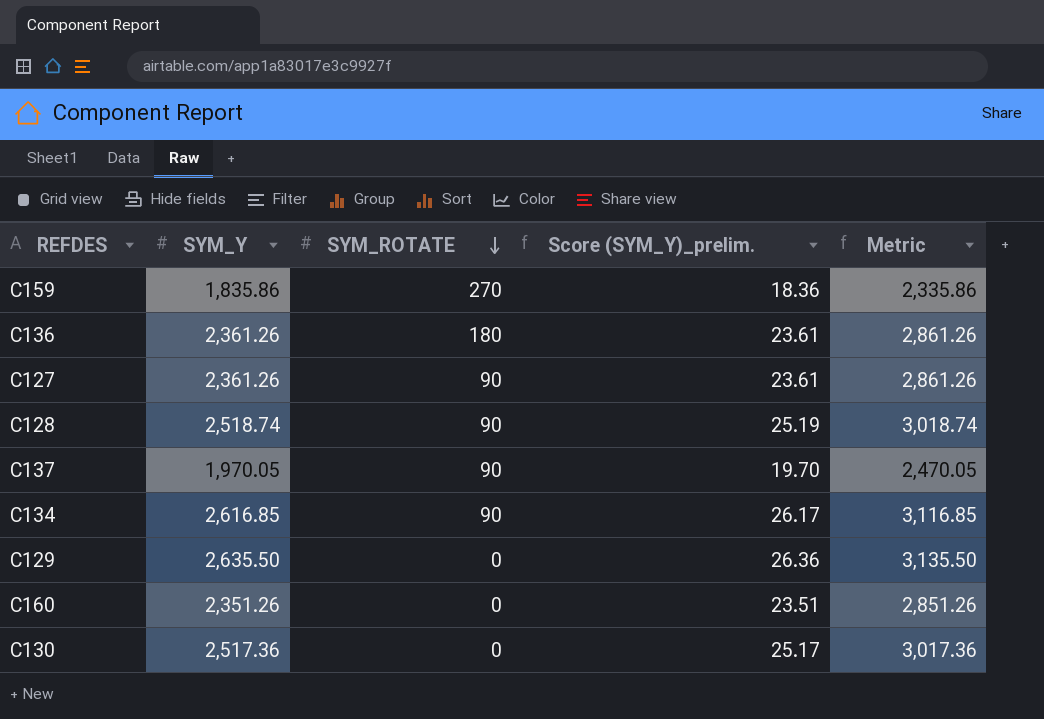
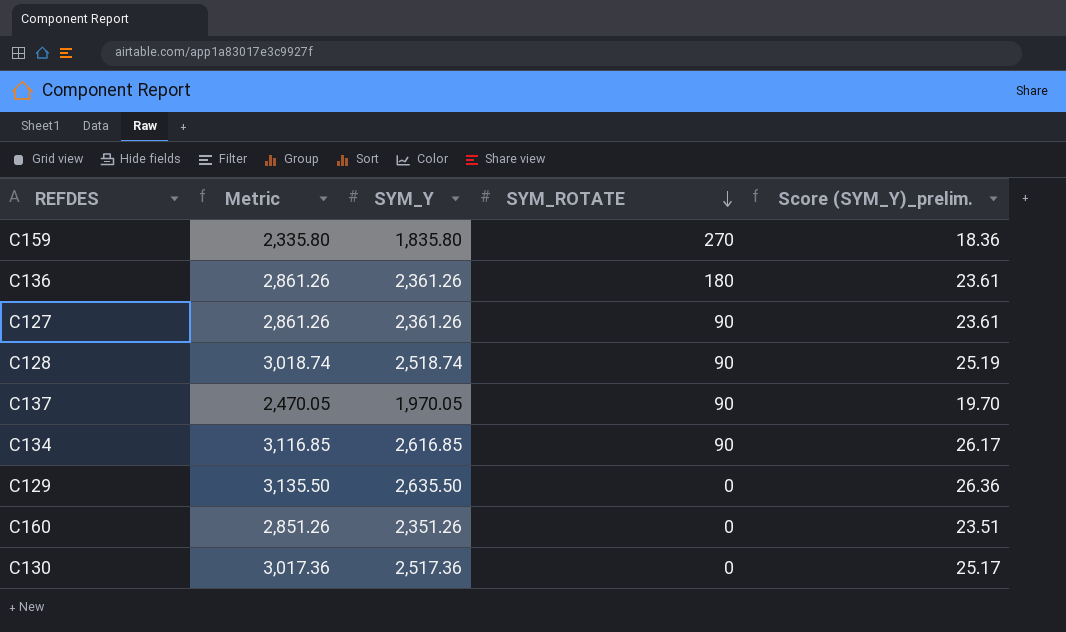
column Metric | position: 5 -> 2
C159 | Metric: 2,335.86 -> 2,335.80
C159 | SYM_Y: 1,835.86 -> 1,835.80

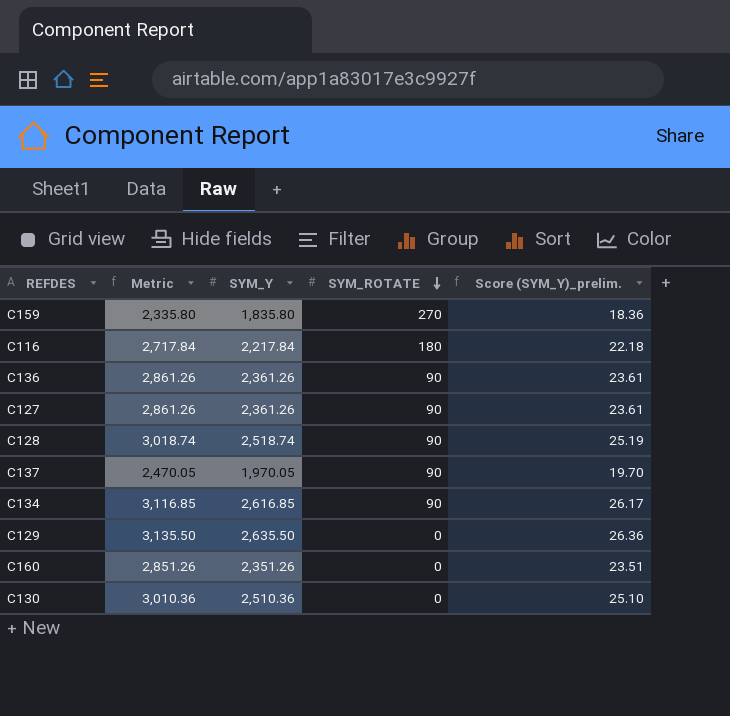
row C116: none -> 2,717.84 | 2,217.84 | 180 | 22.18
C136 | SYM_ROTATE: 180 -> 90
C130 | Metric: 3,017.36 -> 3,010.36
C130 | SYM_Y: 2,517.36 -> 2,510.36
C130 | Score (SYM_Y)_prelim.: 25.17 -> 25.10

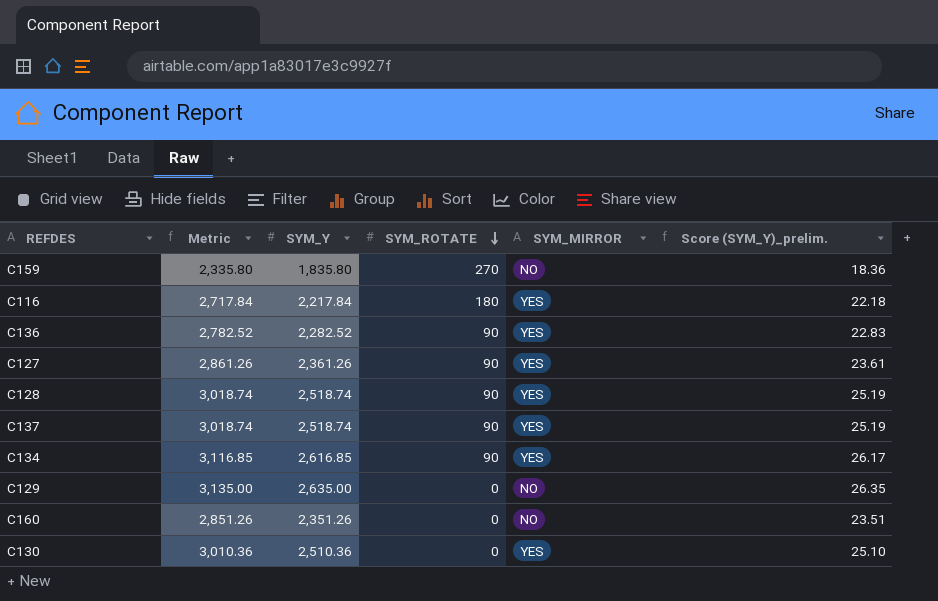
column SYM_MIRROR | position: none -> 5
C136 | Metric: 2,861.26 -> 2,782.52
C136 | SYM_Y: 2,361.26 -> 2,282.52
C136 | Score (SYM_Y)_prelim.: 23.61 -> 22.83
C137 | Metric: 2,470.05 -> 3,018.74
C137 | SYM_Y: 1,970.05 -> 2,518.74
C137 | Score (SYM_Y)_prelim.: 19.70 -> 25.19
C129 | Metric: 3,135.50 -> 3,135.00
C129 | SYM_Y: 2,635.50 -> 2,635.00
C129 | Score (SYM_Y)_prelim.: 26.36 -> 26.35

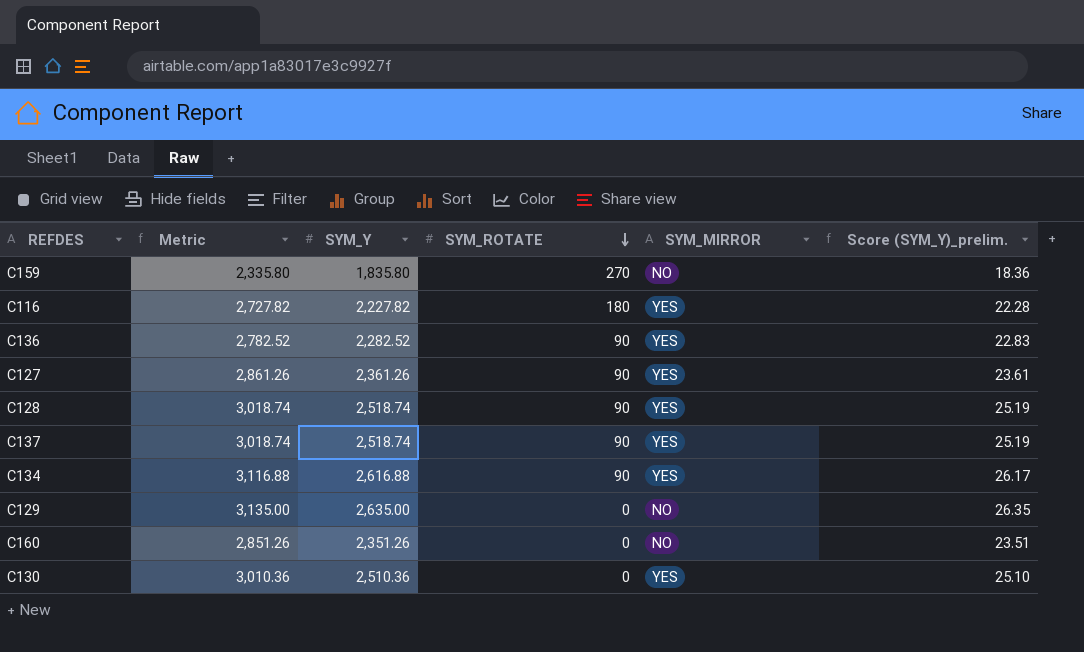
C116 | Metric: 2,717.84 -> 2,727.82
C116 | SYM_Y: 2,217.84 -> 2,227.82
C116 | Score (SYM_Y)_prelim.: 22.18 -> 22.28
C134 | Metric: 3,116.85 -> 3,116.88
C134 | SYM_Y: 2,616.85 -> 2,616.88

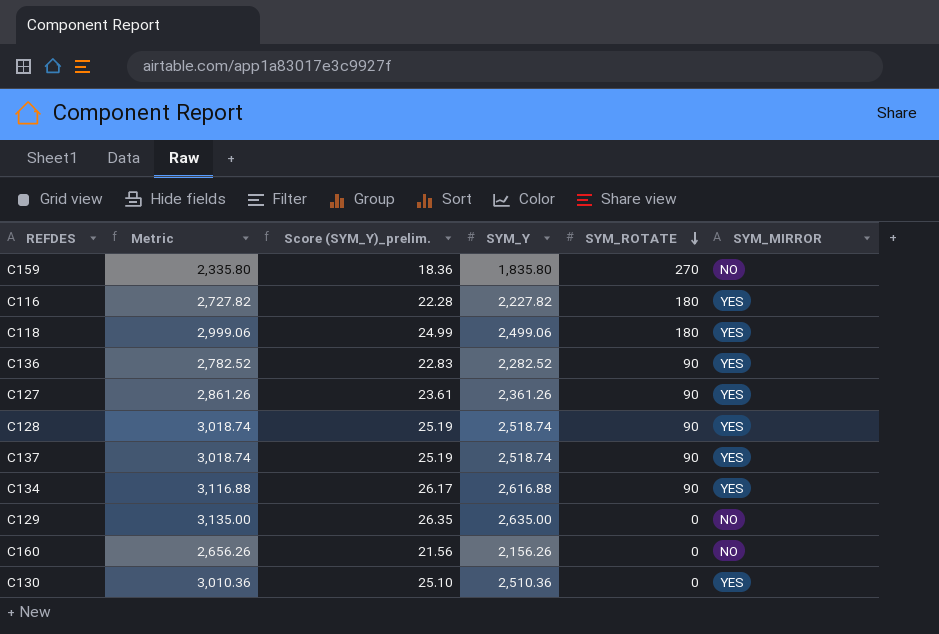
column Score (SYM_Y)_prelim. | position: 6 -> 3
row C118: none -> 2,999.06 | 24.99 | 2,499.06 | 180 | YES
C160 | Metric: 2,851.26 -> 2,656.26
C160 | Score (SYM_Y)_prelim.: 23.51 -> 21.56
C160 | SYM_Y: 2,351.26 -> 2,156.26

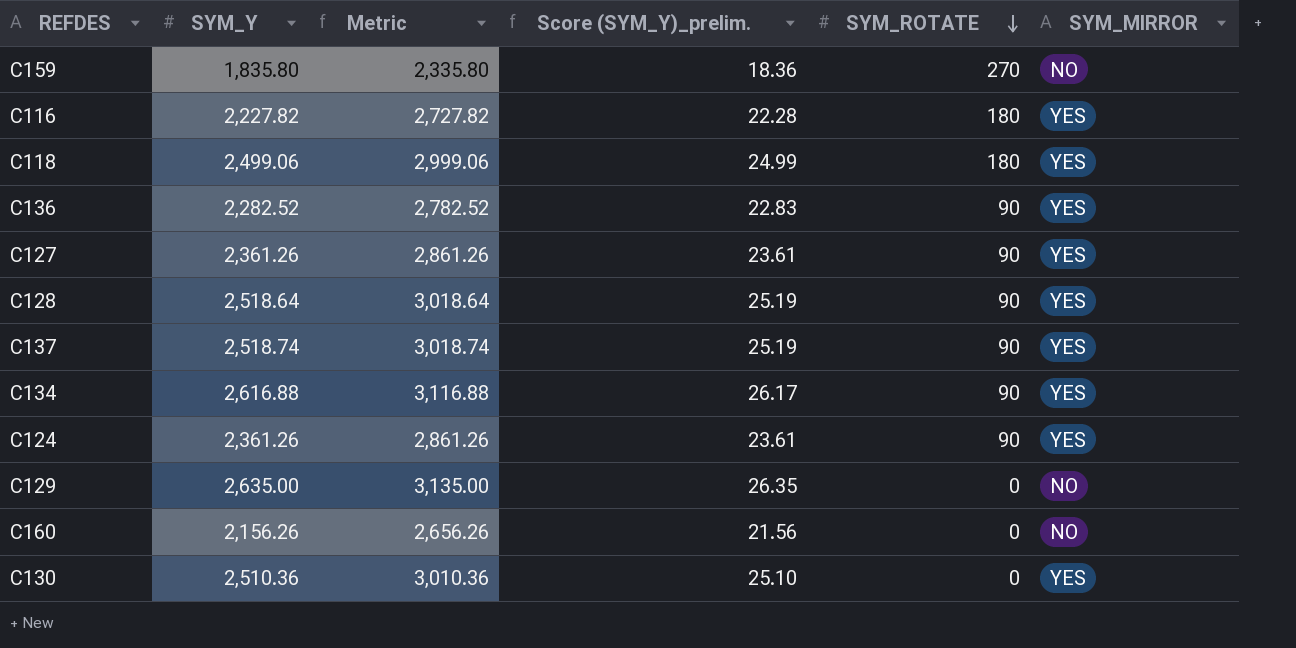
column SYM_Y | position: 4 -> 2
C128 | SYM_Y: 2,518.74 -> 2,518.64
C128 | Metric: 3,018.74 -> 3,018.64
row C124: none -> 2,361.26 | 2,861.26 | 23.61 | 90 | YES

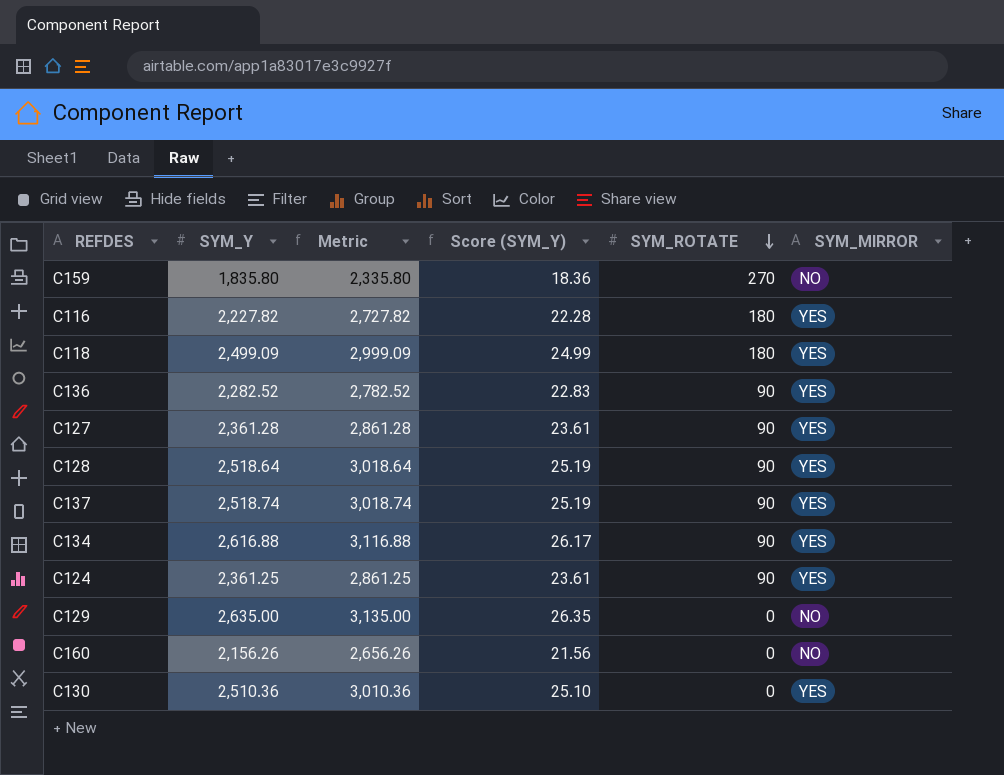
column name: Score (SYM_Y)_prelim. -> Score (SYM_Y)
C118 | SYM_Y: 2,499.06 -> 2,499.09
C118 | Metric: 2,999.06 -> 2,999.09
C127 | SYM_Y: 2,361.26 -> 2,361.28
C127 | Metric: 2,861.26 -> 2,861.28
C124 | SYM_Y: 2,361.26 -> 2,361.25
C124 | Metric: 2,861.26 -> 2,861.25

